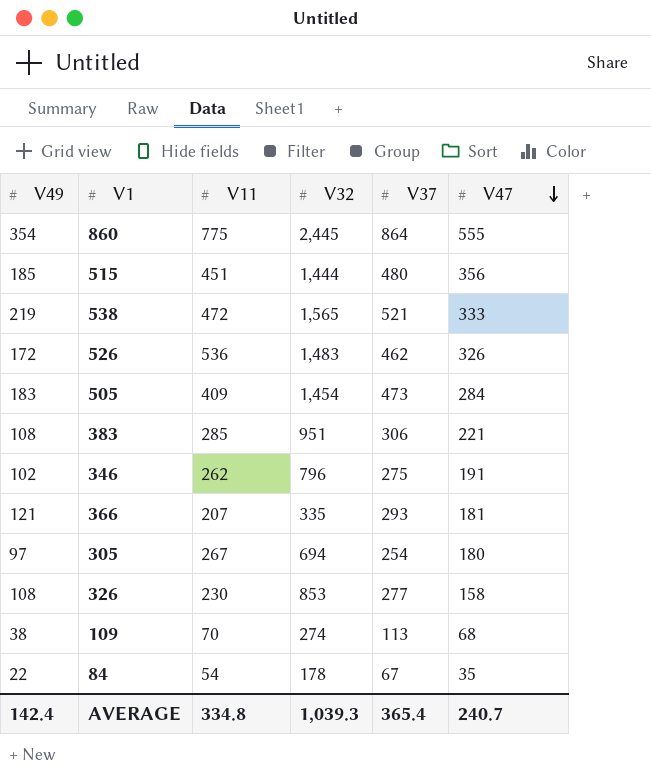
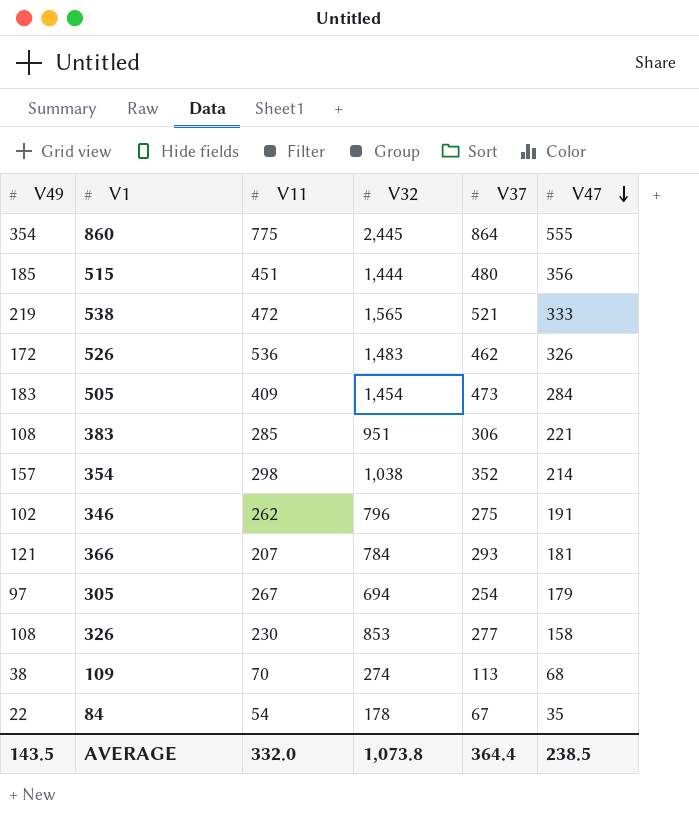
row 354: none -> 157 | 298 | 1,038 | 352 | 214
366 | V32: 335 -> 784
305 | V47: 180 -> 179
AVERAGE | V49: 142.4 -> 143.5
AVERAGE | V11: 334.8 -> 332.0
AVERAGE | V32: 1,039.3 -> 1,073.8
AVERAGE | V37: 365.4 -> 364.4
AVERAGE | V47: 240.7 -> 238.5

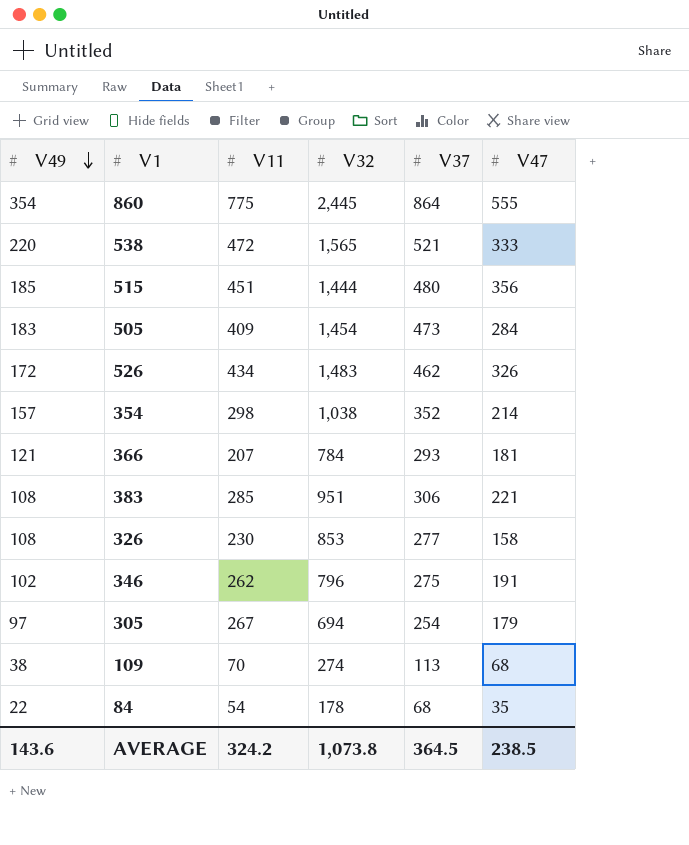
row order: V47 descending -> V49 descending
538 | V49: 219 -> 220
526 | V11: 536 -> 434
84 | V37: 67 -> 68
AVERAGE | V49: 143.5 -> 143.6
AVERAGE | V11: 332.0 -> 324.2
AVERAGE | V37: 364.4 -> 364.5

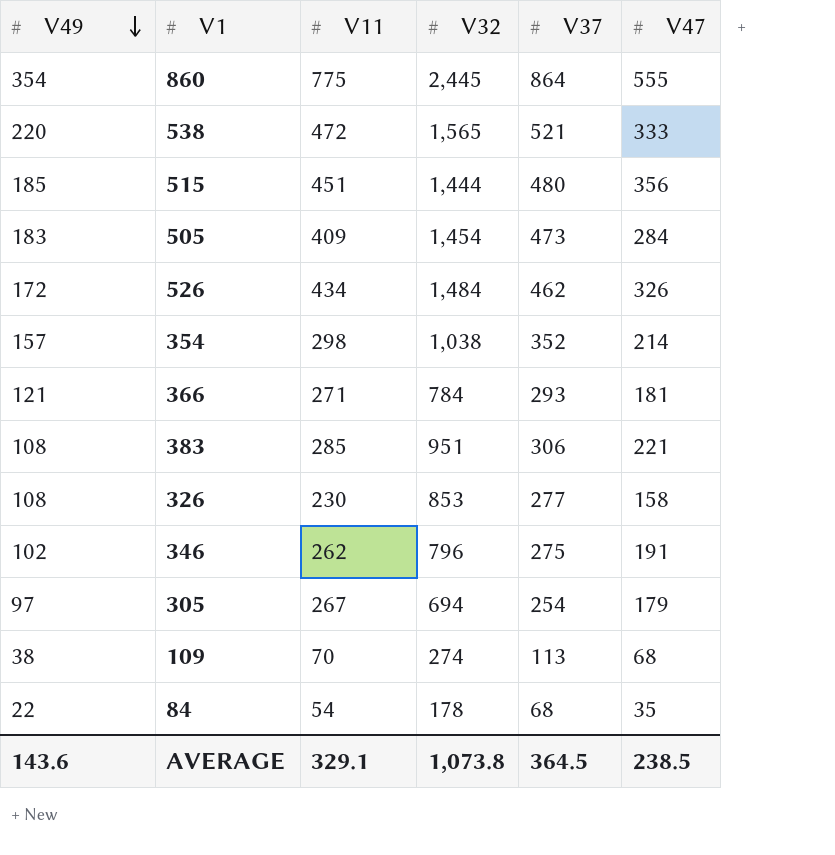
526 | V32: 1,483 -> 1,484
366 | V11: 207 -> 271
AVERAGE | V11: 324.2 -> 329.1

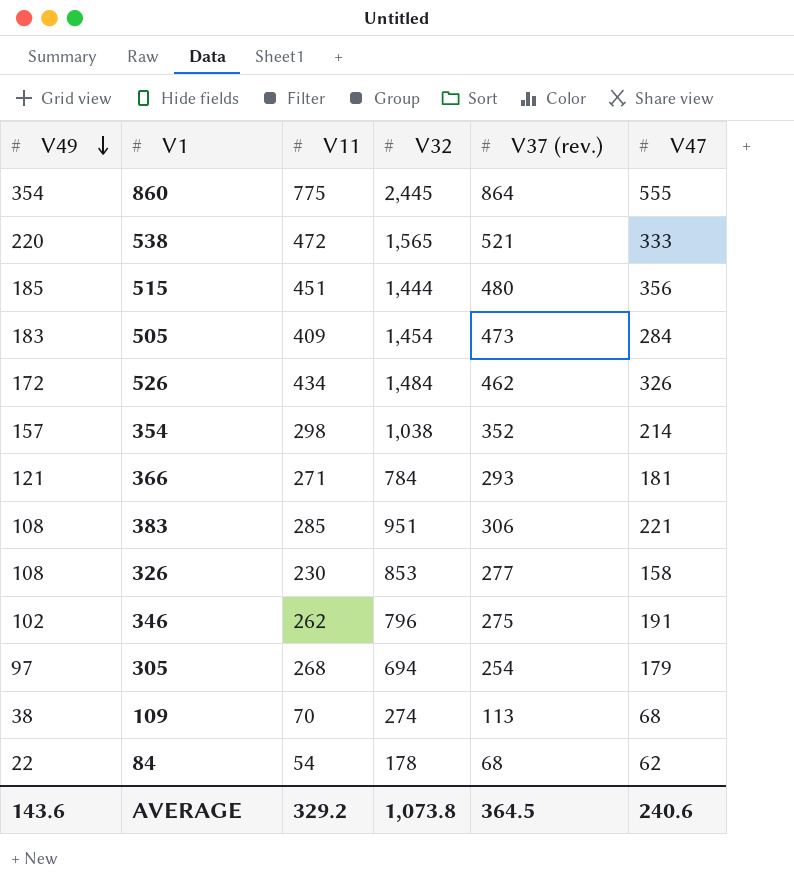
column name: V37 -> V37 (rev.)
305 | V11: 267 -> 268
84 | V47: 35 -> 62
AVERAGE | V11: 329.1 -> 329.2
AVERAGE | V47: 238.5 -> 240.6

